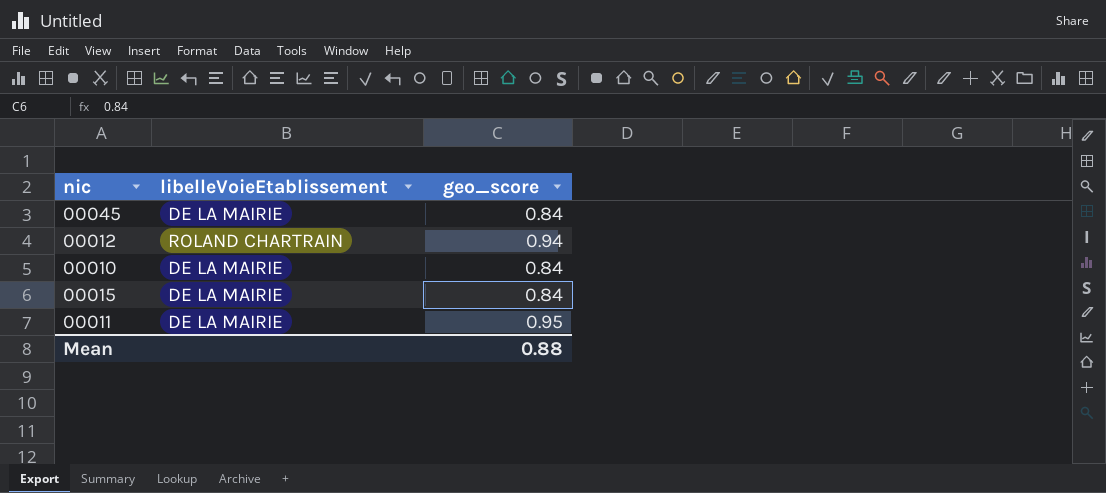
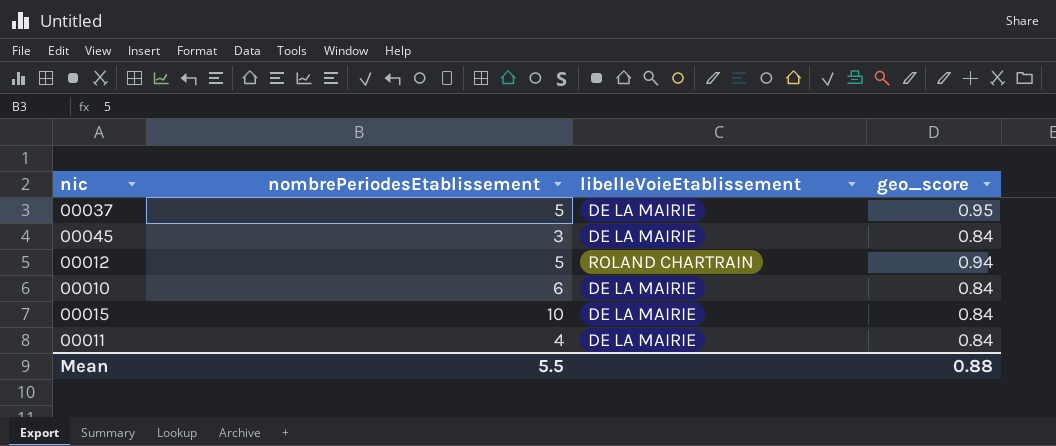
column nombrePeriodesEtablissement | position: none -> 2
row 00037: none -> 5 | DE LA MAIRIE | 0.95
00011 | geo_score: 0.95 -> 0.84

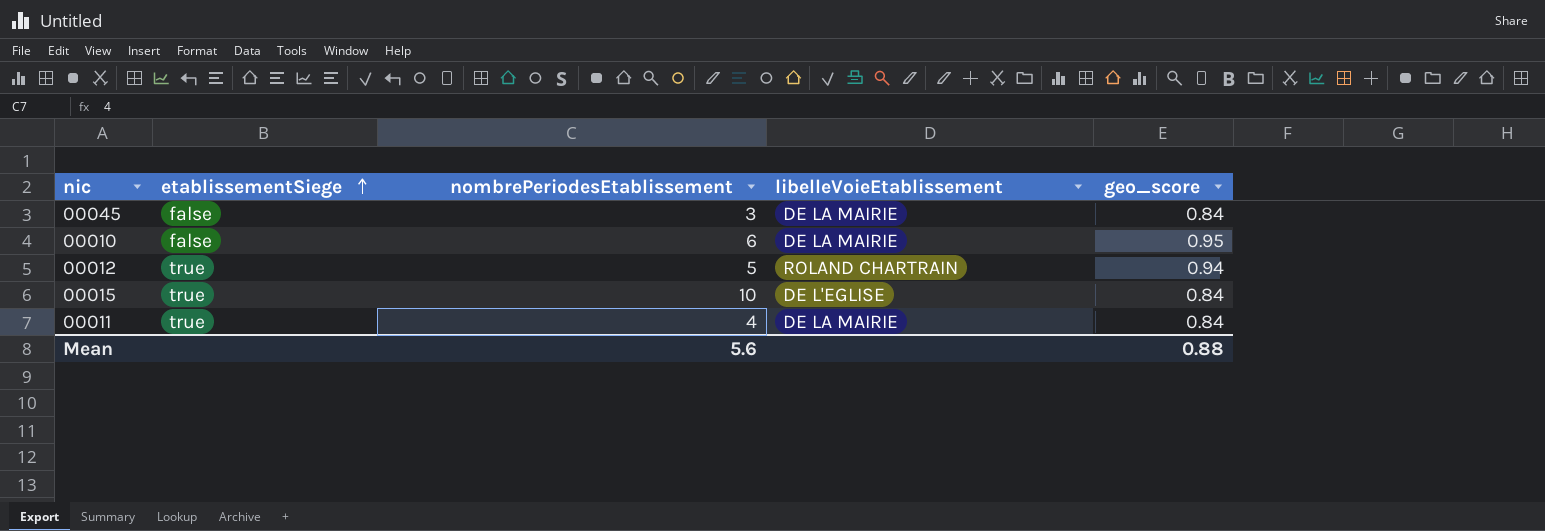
row order: none -> etablissementSiege ascending
column etablissementSiege | position: none -> 2
row 00037: 5 | DE LA MAIRIE | 0.95 -> none
00010 | geo_score: 0.84 -> 0.95
00015 | libelleVoieEtablissement: DE LA MAIRIE -> DE L'EGLISE
Mean | nombrePeriodesEtablissement: 5.5 -> 5.6

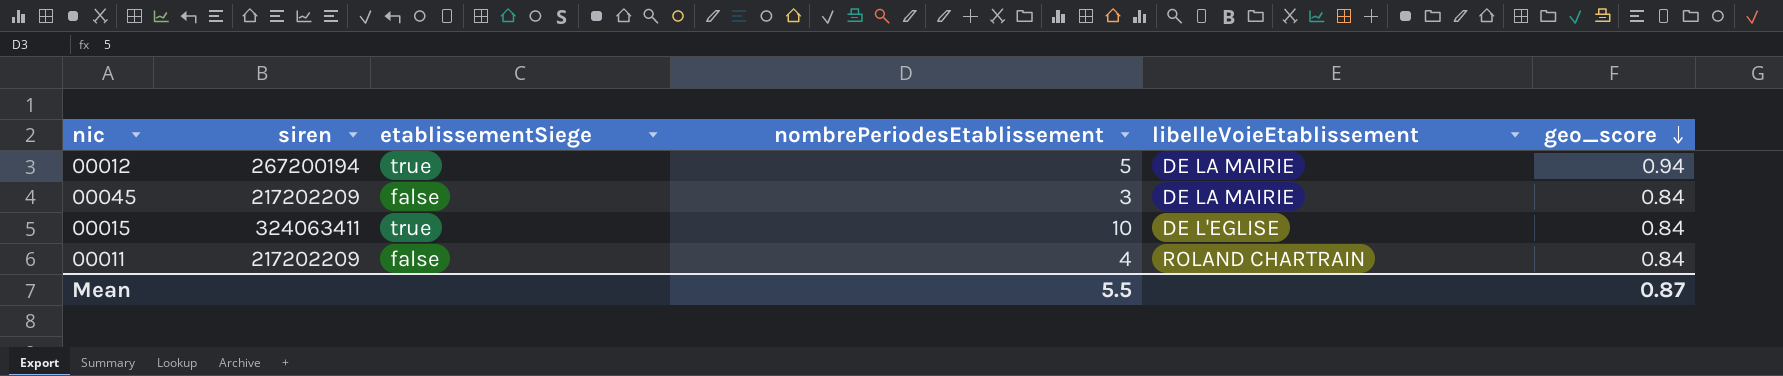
row order: etablissementSiege ascending -> geo_score descending
column siren | position: none -> 2
row 00010: false | 6 | DE LA MAIRIE | 0.95 -> none
00012 | libelleVoieEtablissement: ROLAND CHARTRAIN -> DE LA MAIRIE
00011 | etablissementSiege: true -> false
00011 | libelleVoieEtablissement: DE LA MAIRIE -> ROLAND CHARTRAIN
Mean | nombrePeriodesEtablissement: 5.6 -> 5.5
Mean | geo_score: 0.88 -> 0.87

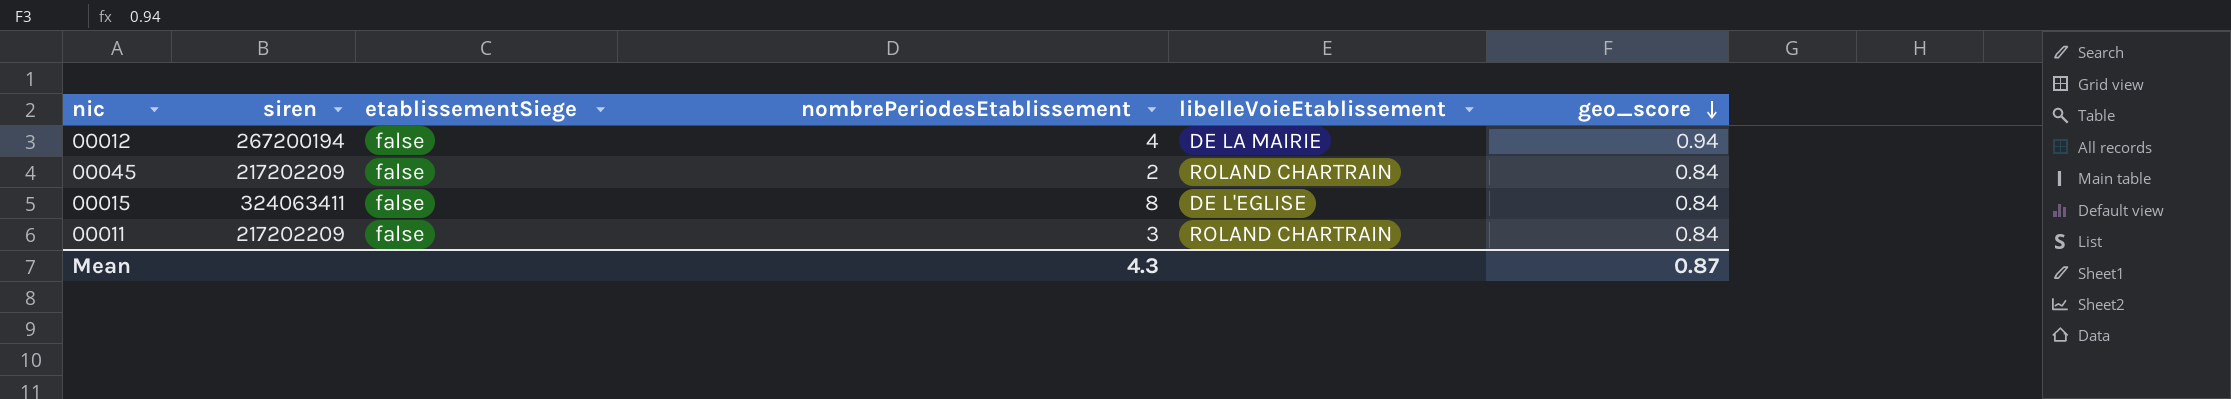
00012 | etablissementSiege: true -> false
00012 | nombrePeriodesEtablissement: 5 -> 4
00045 | nombrePeriodesEtablissement: 3 -> 2
00045 | libelleVoieEtablissement: DE LA MAIRIE -> ROLAND CHARTRAIN
00015 | etablissementSiege: true -> false
00015 | nombrePeriodesEtablissement: 10 -> 8
00011 | nombrePeriodesEtablissement: 4 -> 3
Mean | nombrePeriodesEtablissement: 5.5 -> 4.3

